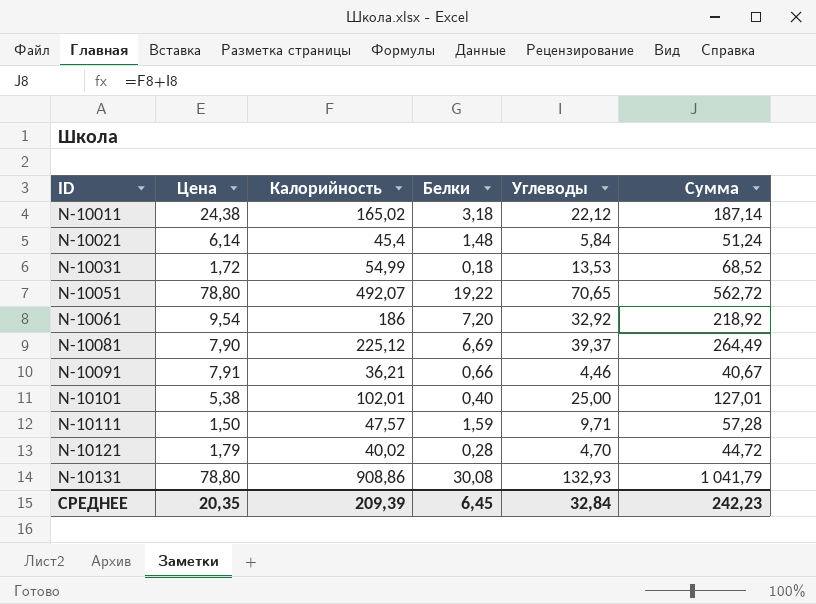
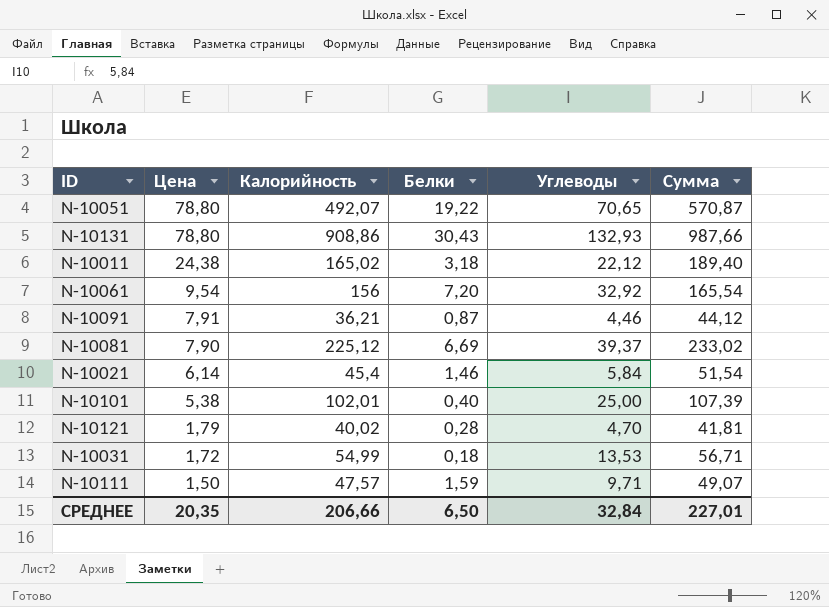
row order: ID ascending -> Цена descending
column Сумма | formula: [Калорийность] + [Углеводы] -> [Цена] + [Калорийность]
N-10131 | Белки: 30,08 -> 30,43
N-10061 | Калорийность: 186 -> 156
N-10091 | Белки: 0,66 -> 0,87
N-10021 | Белки: 1,48 -> 1,46
СРЕДНЕЕ | Калорийность: 209,39 -> 206,66
СРЕДНЕЕ | Белки: 6,45 -> 6,50
СРЕДНЕЕ | Сумма: 242,23 -> 227,01

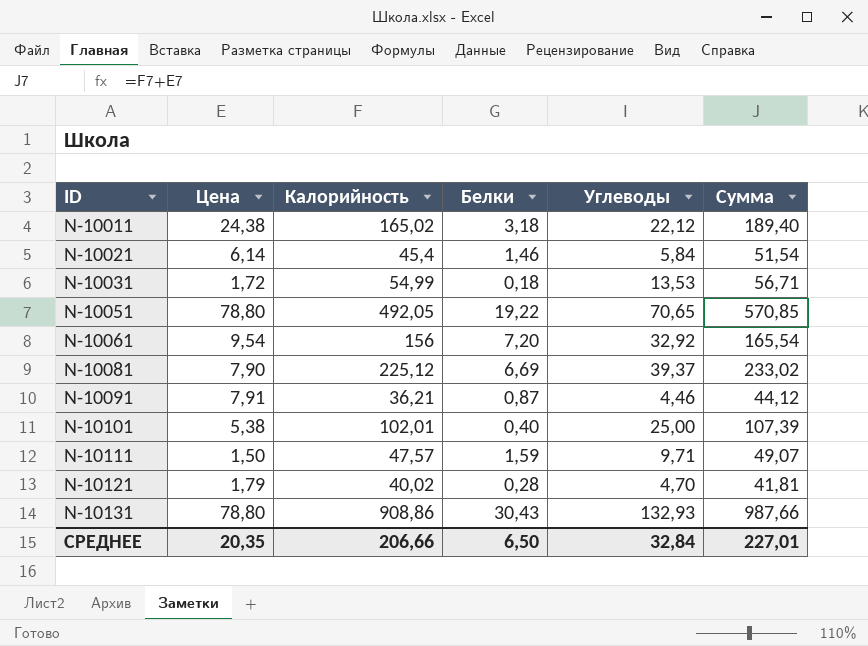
row order: Цена descending -> ID ascending
N-10051 | Калорийность: 492,07 -> 492,05
N-10051 | Сумма: 570,87 -> 570,85

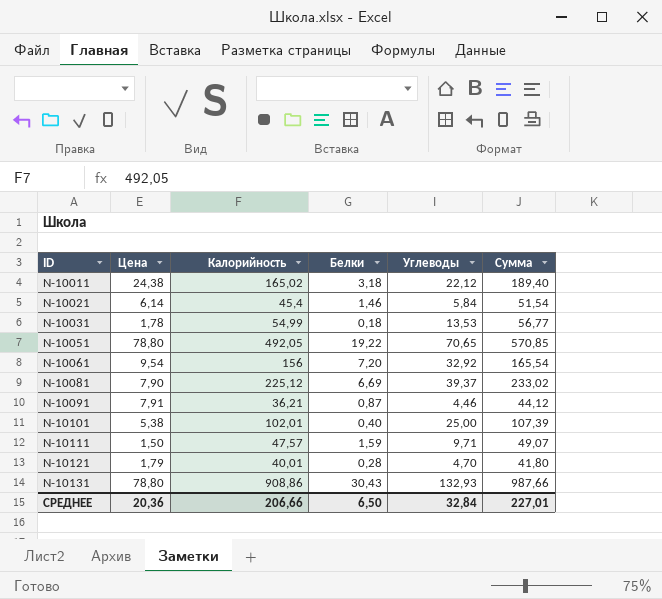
N-10031 | Цена: 1,72 -> 1,78
N-10031 | Сумма: 56,71 -> 56,77
N-10121 | Калорийность: 40,02 -> 40,01
N-10121 | Сумма: 41,81 -> 41,80
СРЕДНЕЕ | Цена: 20,35 -> 20,36

